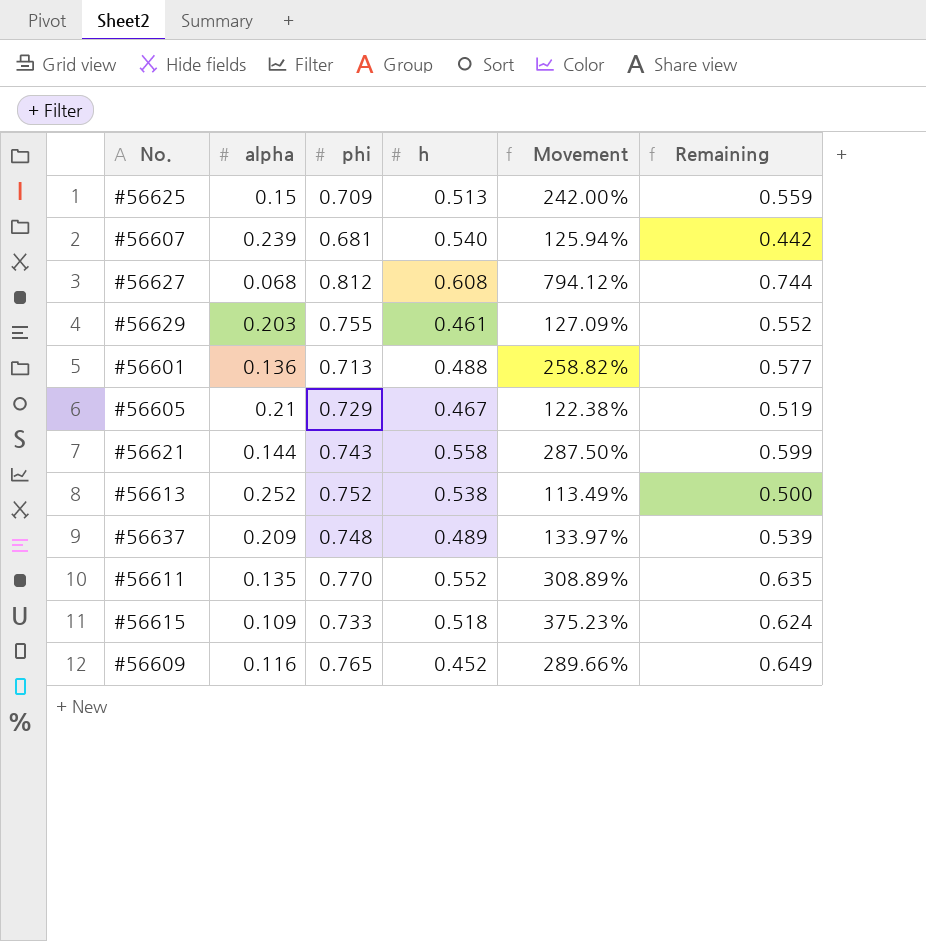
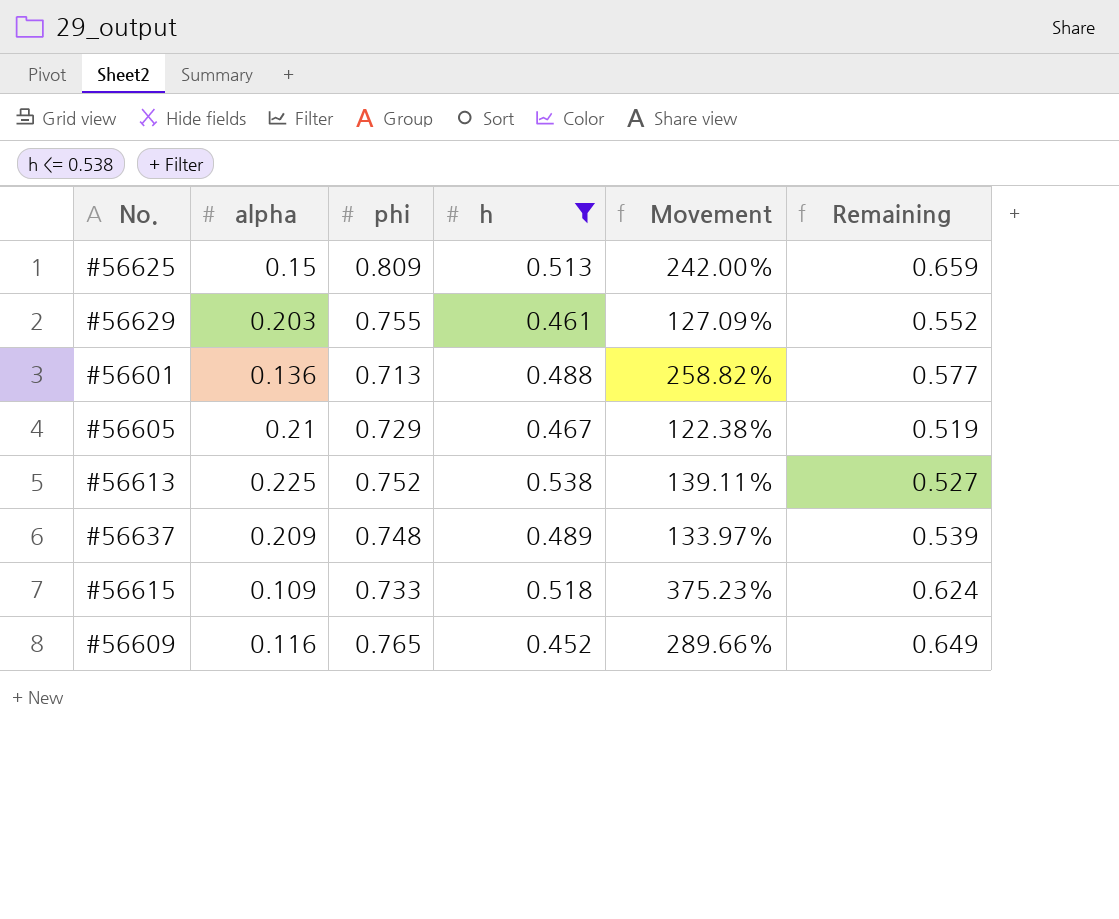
filter: none -> h <= 0.538
#56625 | phi: 0.709 -> 0.809
#56625 | Remaining: 0.559 -> 0.659
#56613 | alpha: 0.252 -> 0.225
#56613 | Movement: 113.49% -> 139.11%
#56613 | Remaining: 0.500 -> 0.527

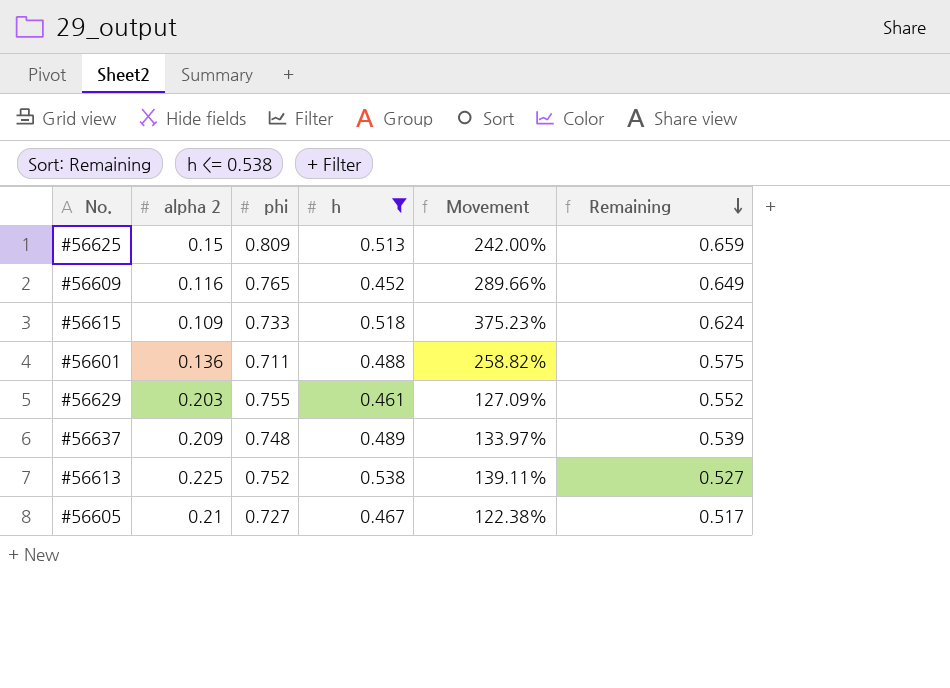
row order: none -> Remaining descending
column name: alpha -> alpha 2
#56601 | phi: 0.713 -> 0.711
#56601 | Remaining: 0.577 -> 0.575
#56605 | phi: 0.729 -> 0.727
#56605 | Remaining: 0.519 -> 0.517

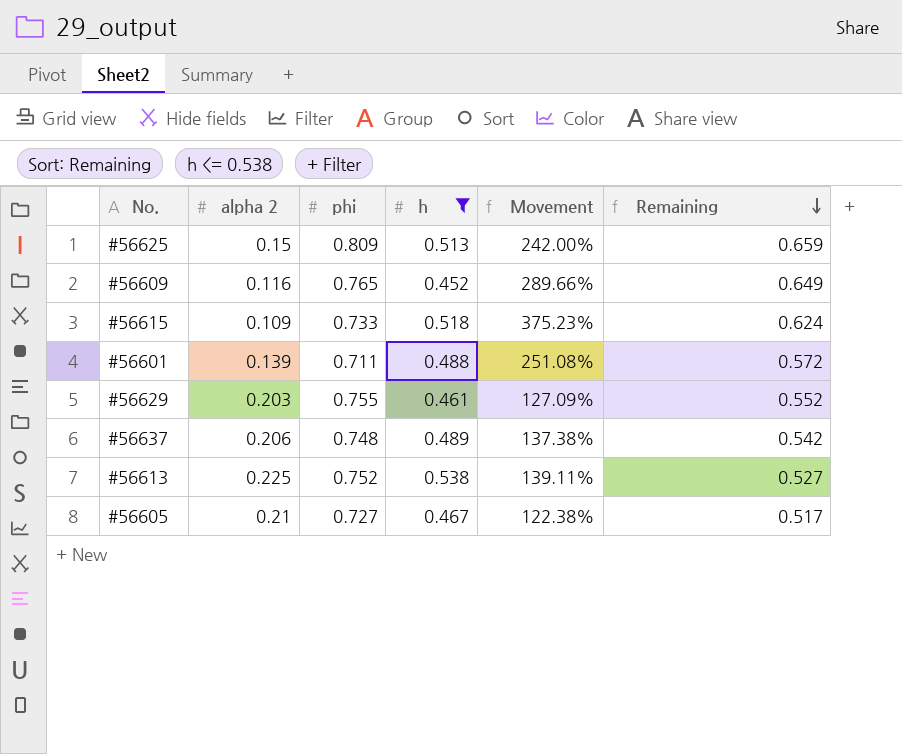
#56601 | alpha 2: 0.136 -> 0.139
#56601 | Movement: 258.82% -> 251.08%
#56601 | Remaining: 0.575 -> 0.572
#56637 | alpha 2: 0.209 -> 0.206
#56637 | Movement: 133.97% -> 137.38%
#56637 | Remaining: 0.539 -> 0.542

